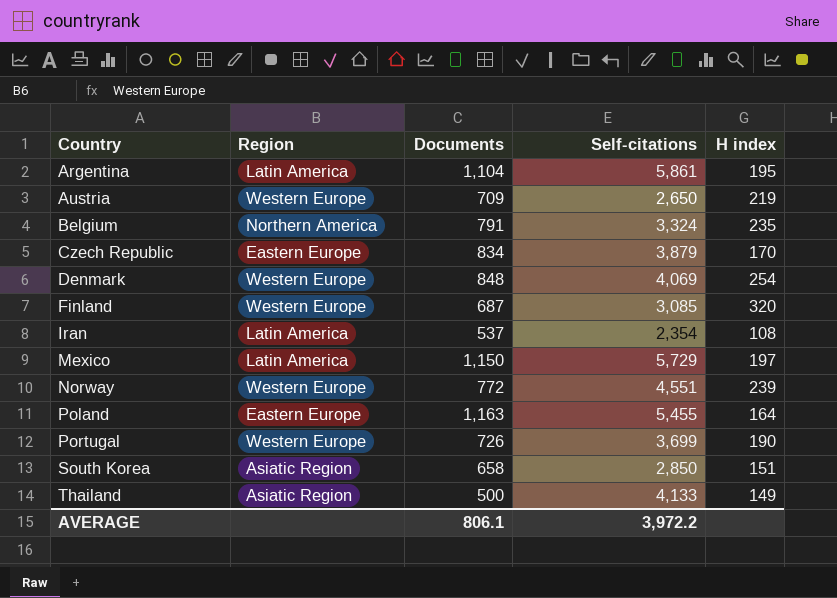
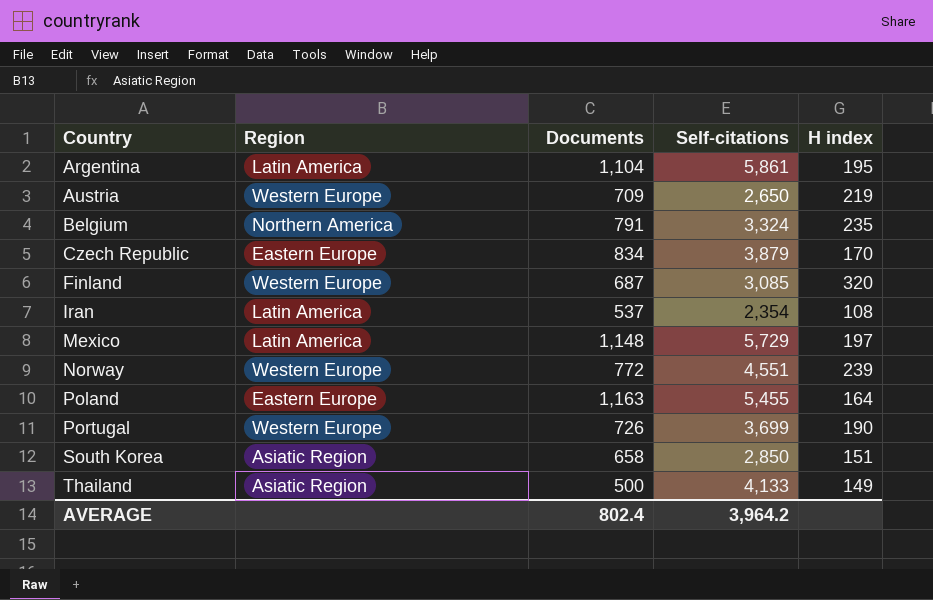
row Denmark: Western Europe | 848 | 4,069 | 254 -> none
Mexico | Documents: 1,150 -> 1,148
AVERAGE | Documents: 806.1 -> 802.4
AVERAGE | Self-citations: 3,972.2 -> 3,964.2

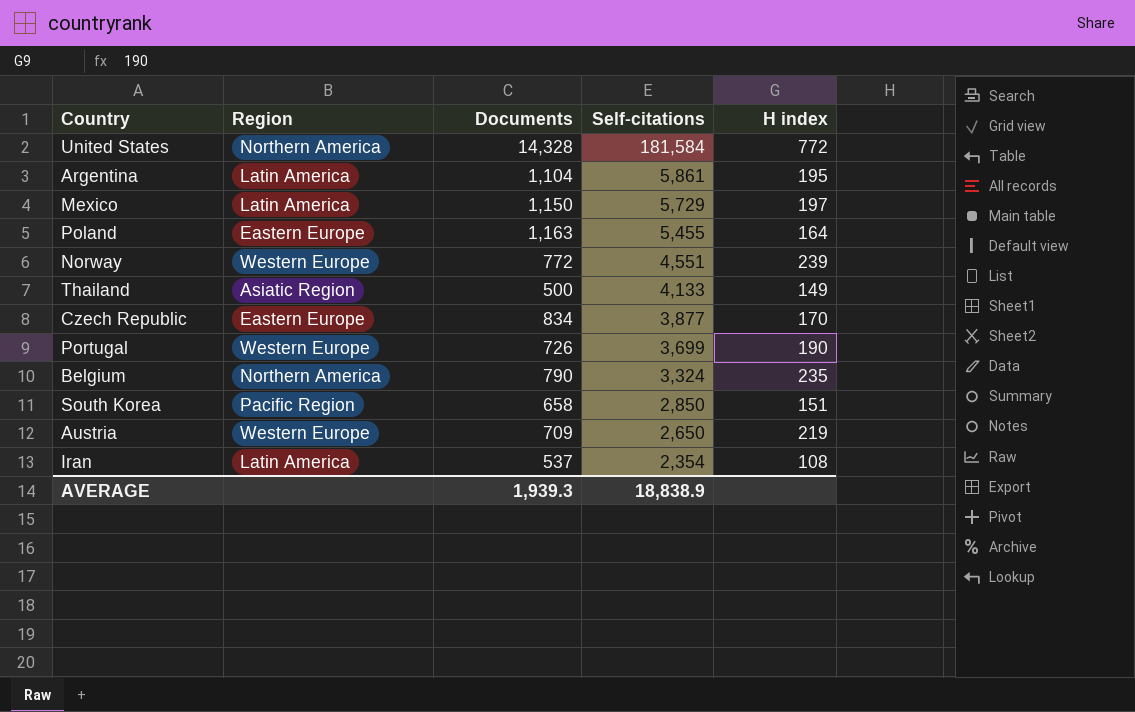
row order: Country ascending -> Self-citations descending
row Finland: Western Europe | 687 | 3,085 | 320 -> none
row United States: none -> Northern America | 14,328 | 181,584 | 772
Mexico | Documents: 1,148 -> 1,150
Czech Republic | Self-citations: 3,879 -> 3,877
Belgium | Documents: 791 -> 790
South Korea | Region: Asiatic Region -> Pacific Region
AVERAGE | Documents: 802.4 -> 1,939.3
AVERAGE | Self-citations: 3,964.2 -> 18,838.9

